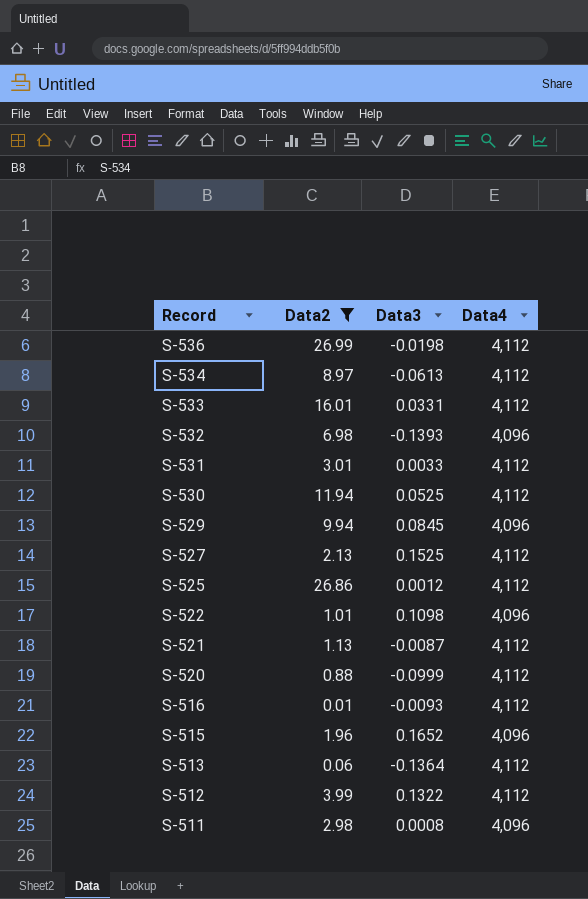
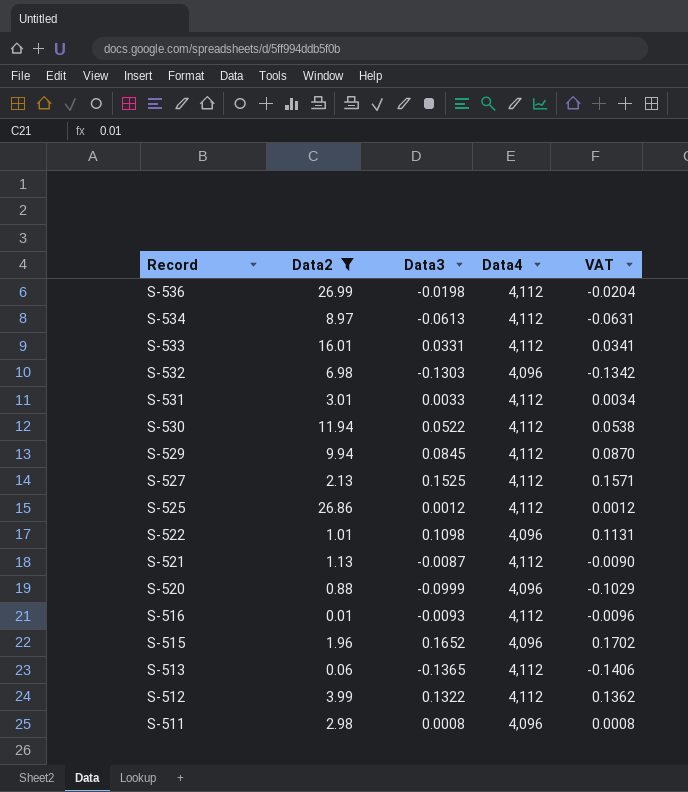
column VAT | formula: none -> [Data3] * 1.03
S-532 | Data3: -0.1393 -> -0.1303
S-530 | Data3: 0.0525 -> 0.0522
S-529 | Data4: 4,096 -> 4,112
S-520 | Data4: 4,112 -> 4,096
S-513 | Data3: -0.1364 -> -0.1365

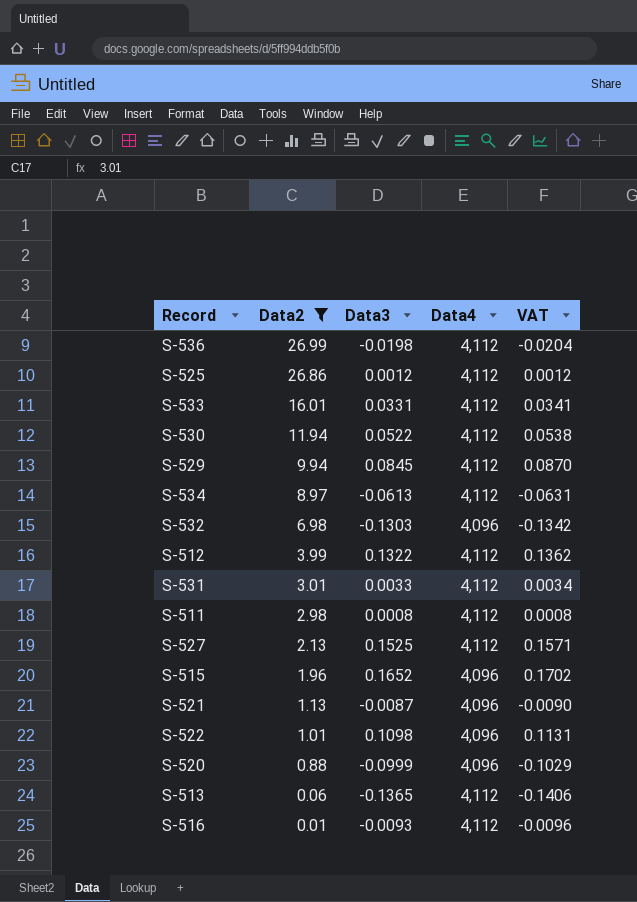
row order: Record descending -> Data2 descending
S-511 | Data4: 4,096 -> 4,112
S-521 | Data4: 4,112 -> 4,096

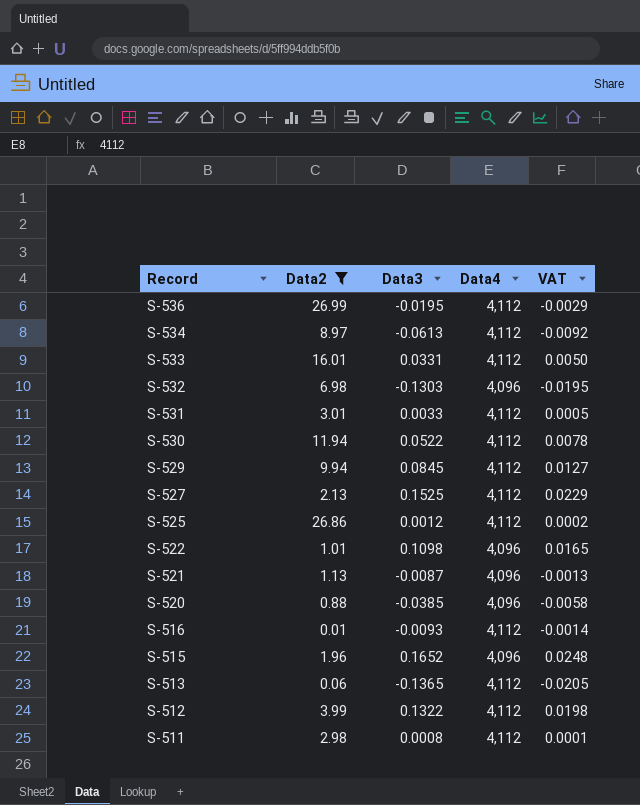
row order: Data2 descending -> Record descending
column VAT | formula: [Data3] * 1.03 -> [Data3] * 0.15
S-536 | Data3: -0.0198 -> -0.0195
S-520 | Data3: -0.0999 -> -0.0385

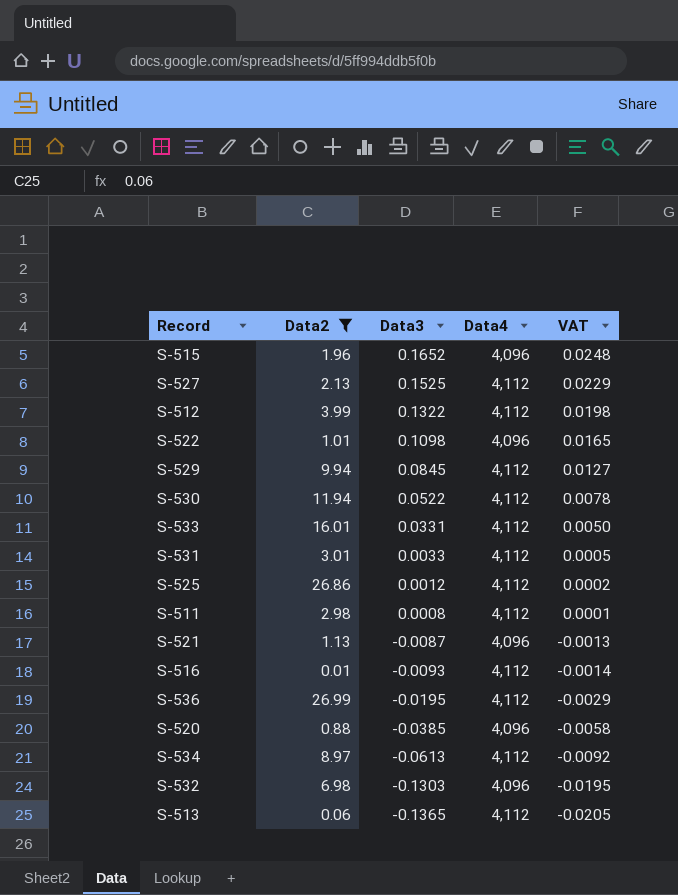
row order: Record descending -> Data3 descending

